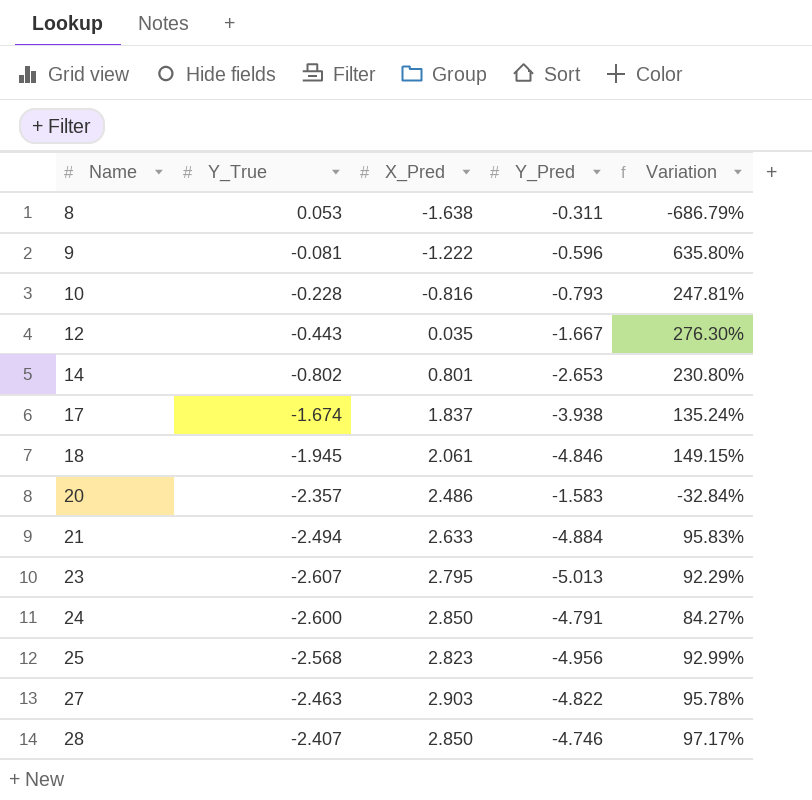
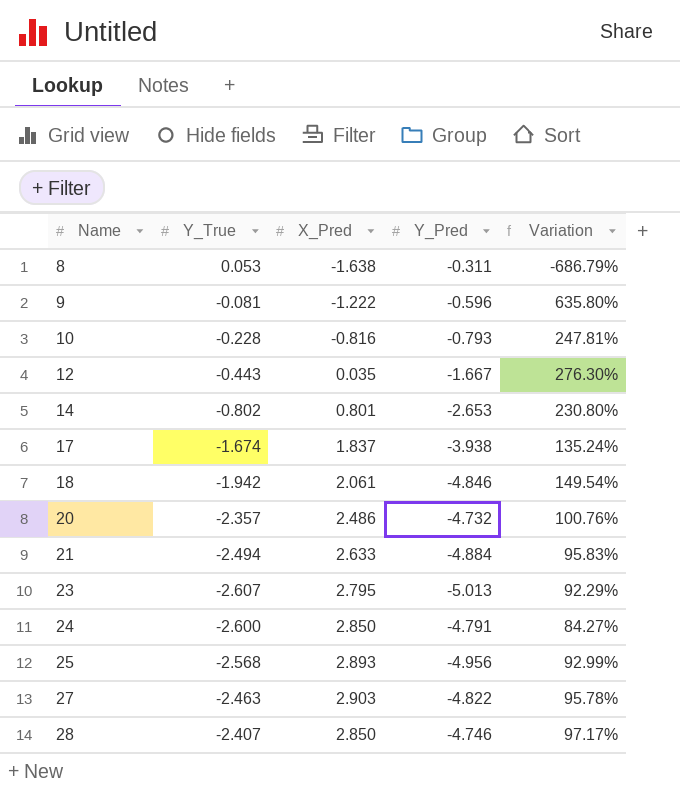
18 | Y_True: -1.945 -> -1.942
18 | Variation: 149.15% -> 149.54%
20 | Y_Pred: -1.583 -> -4.732
20 | Variation: -32.84% -> 100.76%
25 | X_Pred: 2.823 -> 2.893

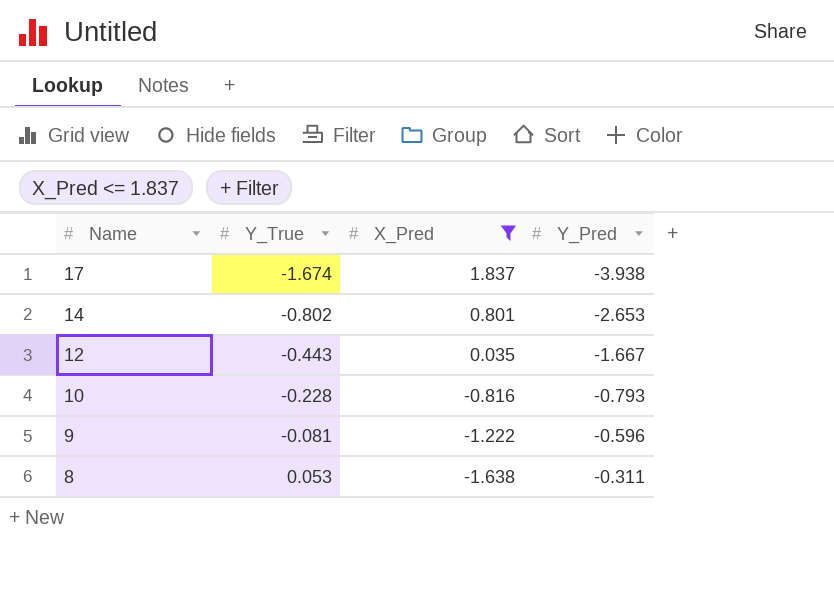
filter: none -> X_Pred <= 1.837
row order: Name ascending -> Name descending
column Variation | formula: ([Y_Pred] - [Y_True]) / [Y_True] -> none

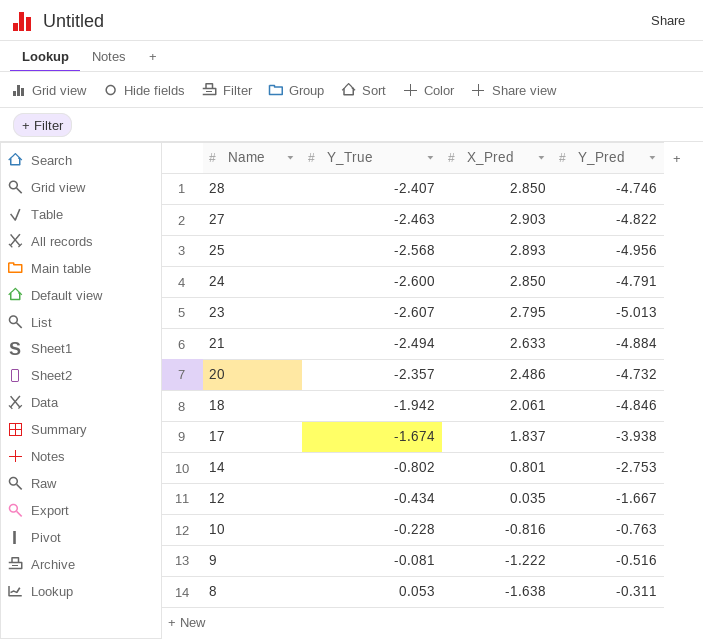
filter: X_Pred <= 1.837 -> none
14 | Y_Pred: -2.653 -> -2.753
12 | Y_True: -0.443 -> -0.434
10 | Y_Pred: -0.793 -> -0.763
9 | Y_Pred: -0.596 -> -0.516

